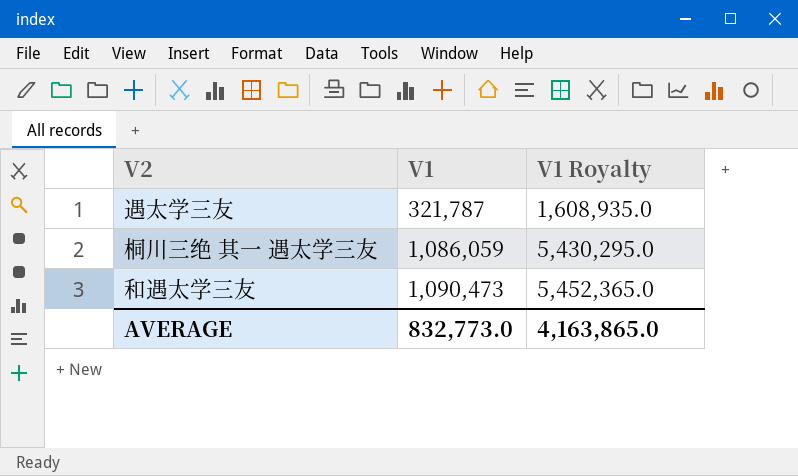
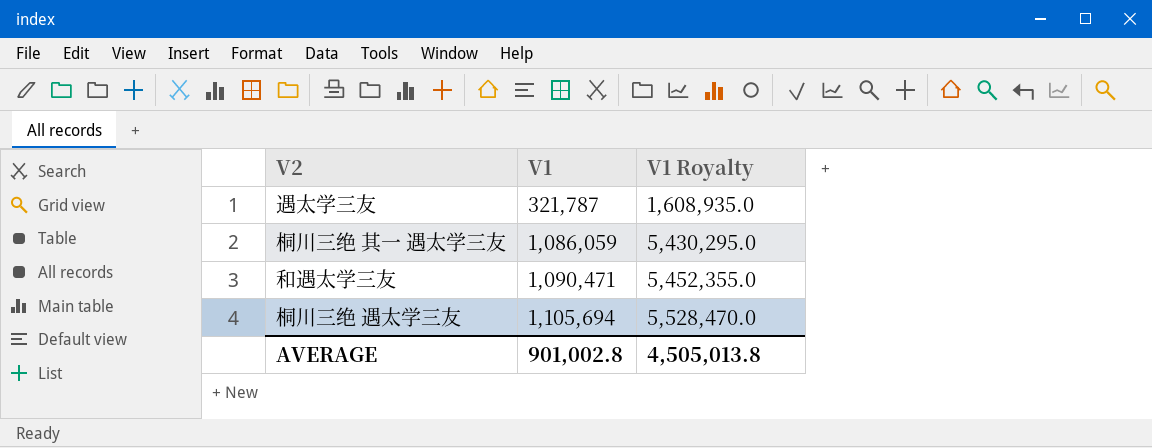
和遇太学三友 | V1: 1,090,473 -> 1,090,471
和遇太学三友 | V1 Royalty: 5,452,365.0 -> 5,452,355.0
row 桐川三绝 遇太学三友: none -> 1,105,694 | 5,528,470.0
AVERAGE | V1: 832,773.0 -> 901,002.8
AVERAGE | V1 Royalty: 4,163,865.0 -> 4,505,013.8

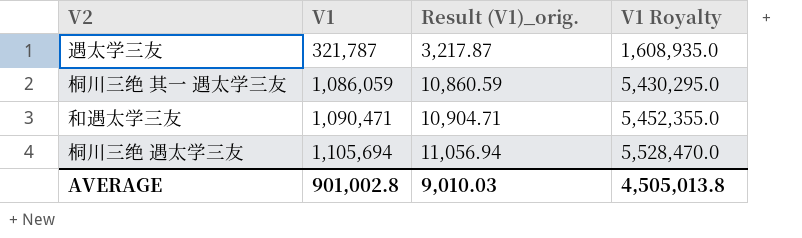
column Result (V1)_orig. | formula: none -> [V1] * 0.01

